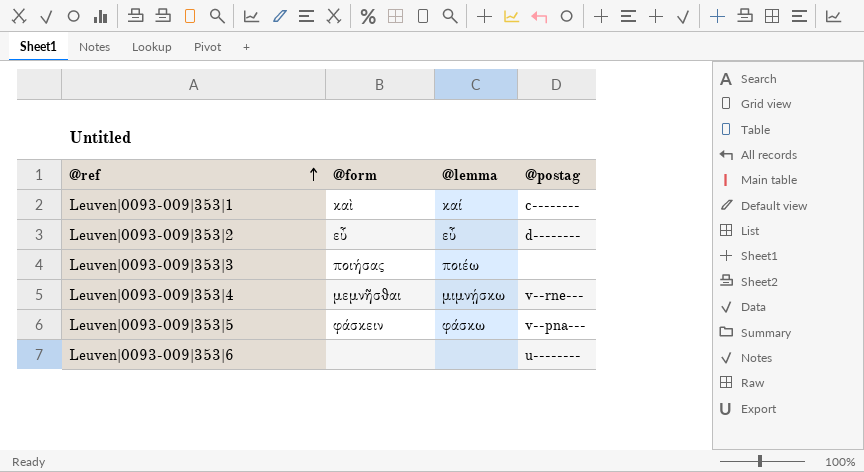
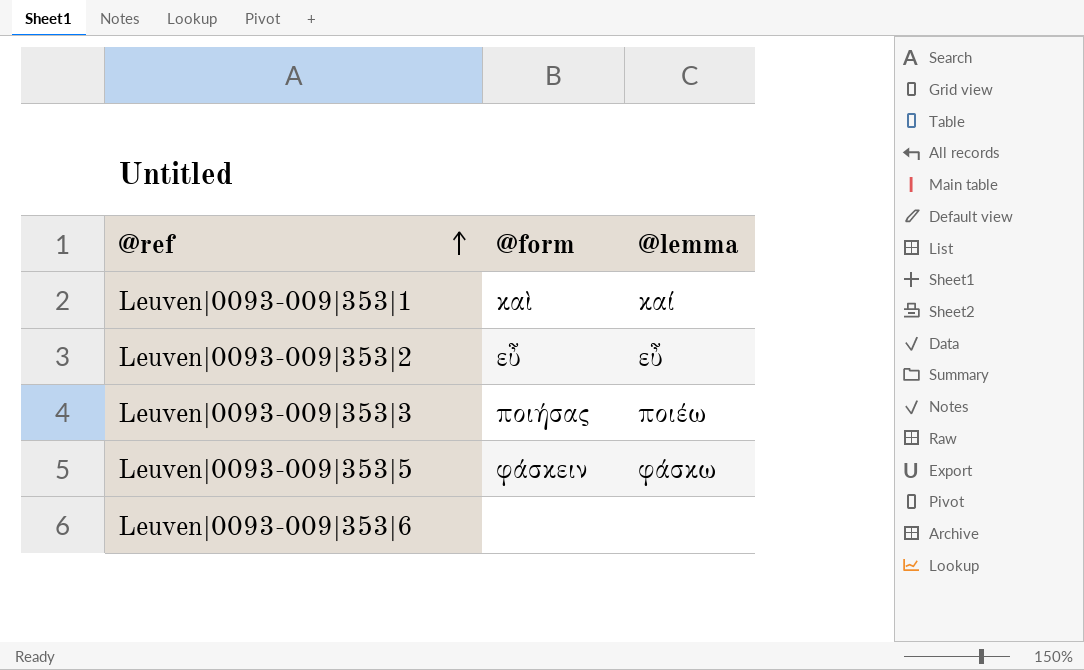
column @postag | position: 4 -> none
row Leuven|0093-009|353|4: μεμνῆσθαι | μιμνῄσκω | v--rne--- -> none

